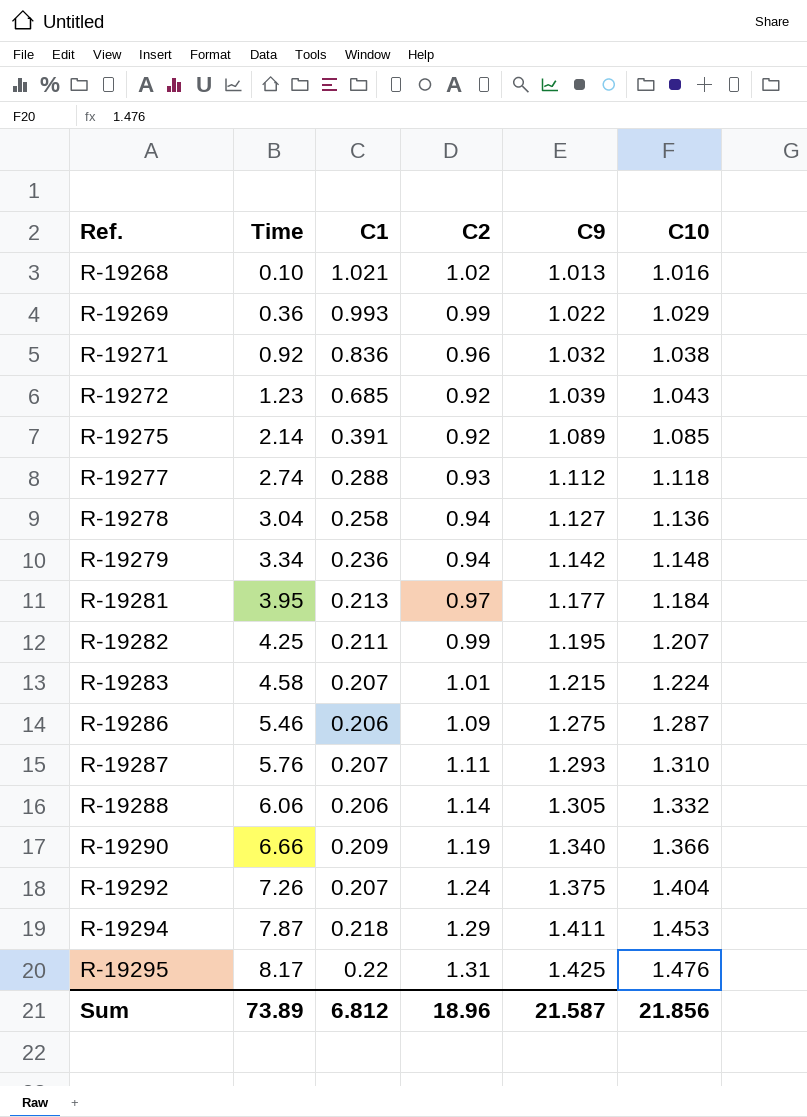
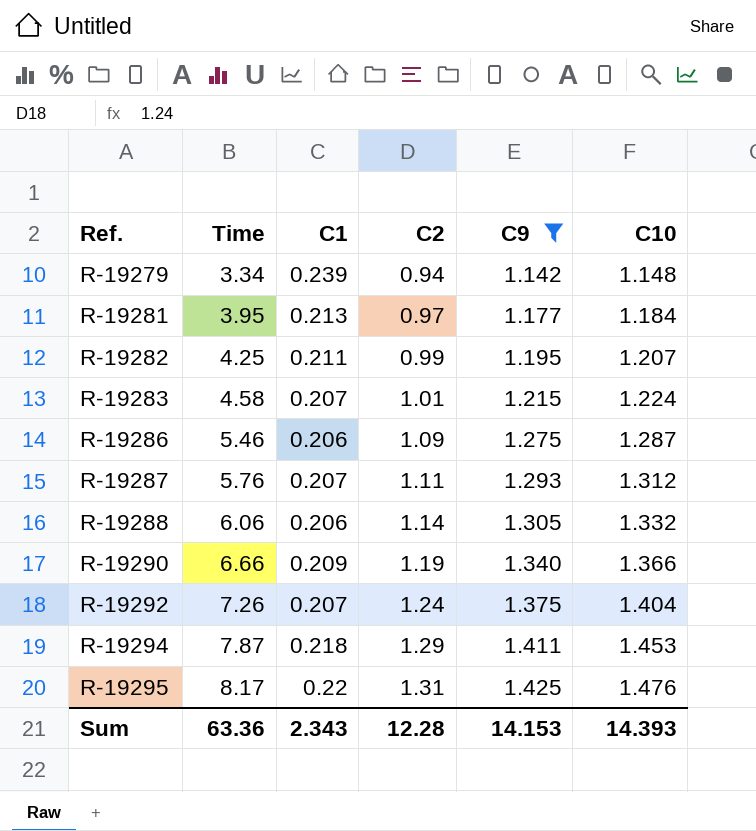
filter: none -> C9 >= 1.142
R-19279 | C1: 0.236 -> 0.239
R-19287 | C10: 1.310 -> 1.312
Sum | Time: 73.89 -> 63.36
Sum | C1: 6.812 -> 2.343
Sum | C2: 18.96 -> 12.28
Sum | C9: 21.587 -> 14.153
Sum | C10: 21.856 -> 14.393

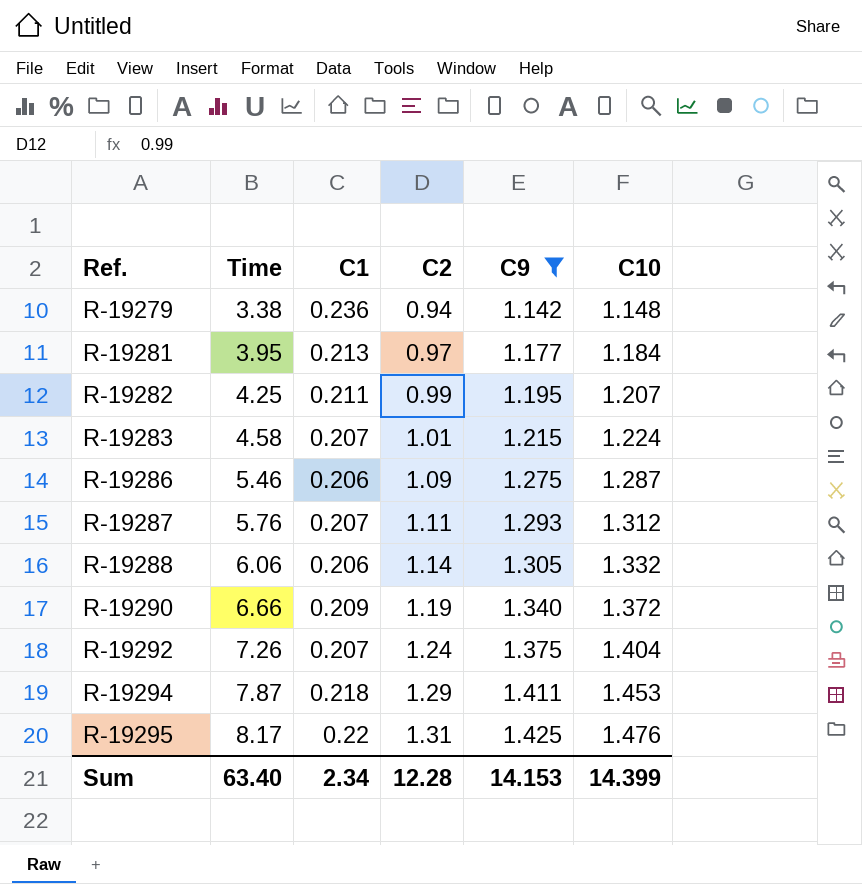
R-19279 | Time: 3.34 -> 3.38
R-19279 | C1: 0.239 -> 0.236
R-19290 | C10: 1.366 -> 1.372
Sum | Time: 63.36 -> 63.40
Sum | C1: 2.343 -> 2.34
Sum | C10: 14.393 -> 14.399

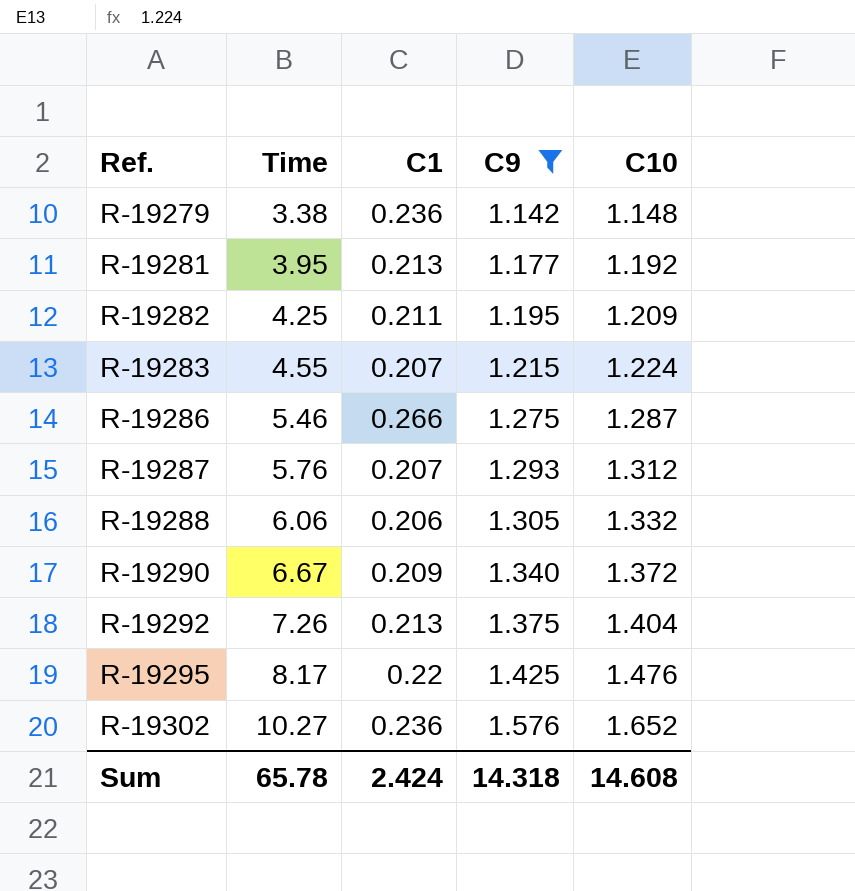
column C2 | position: 4 -> none
row R-19294: 7.87 | 0.218 | 1.29 | 1.411 | 1.453 -> none
R-19281 | C10: 1.184 -> 1.192
R-19282 | C10: 1.207 -> 1.209
R-19283 | Time: 4.58 -> 4.55
R-19286 | C1: 0.206 -> 0.266
R-19290 | Time: 6.66 -> 6.67
R-19292 | C1: 0.207 -> 0.213
row R-19302: none -> 10.27 | 0.236 | 1.576 | 1.652
Sum | Time: 63.40 -> 65.78
Sum | C1: 2.34 -> 2.424
Sum | C9: 14.153 -> 14.318
Sum | C10: 14.399 -> 14.608

